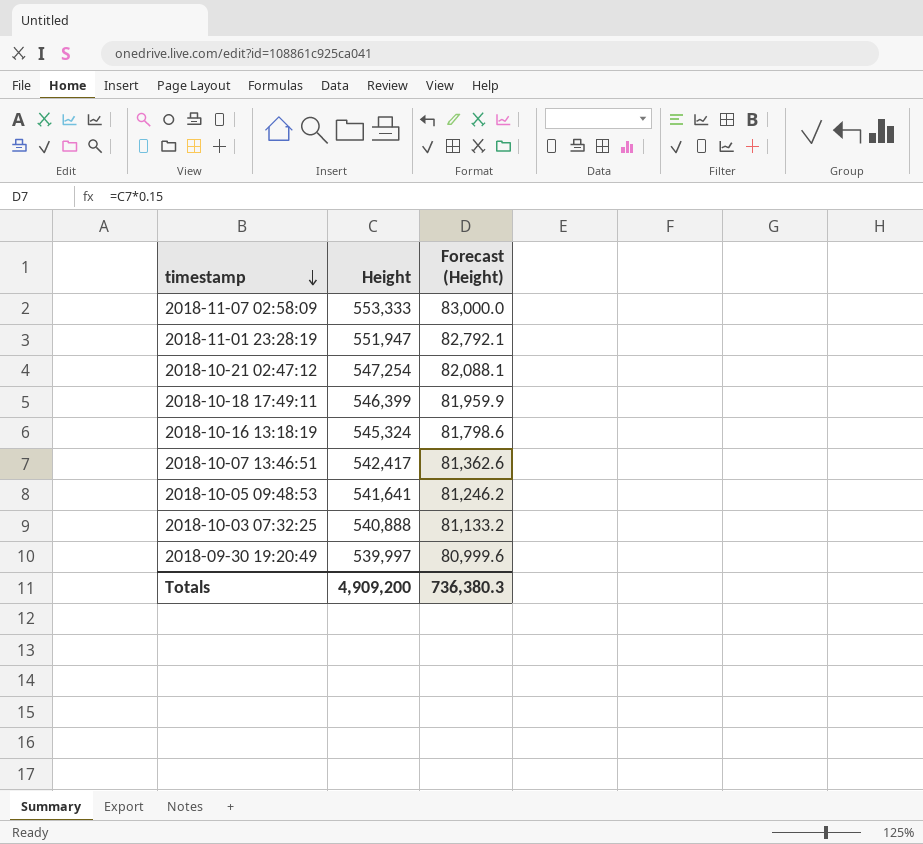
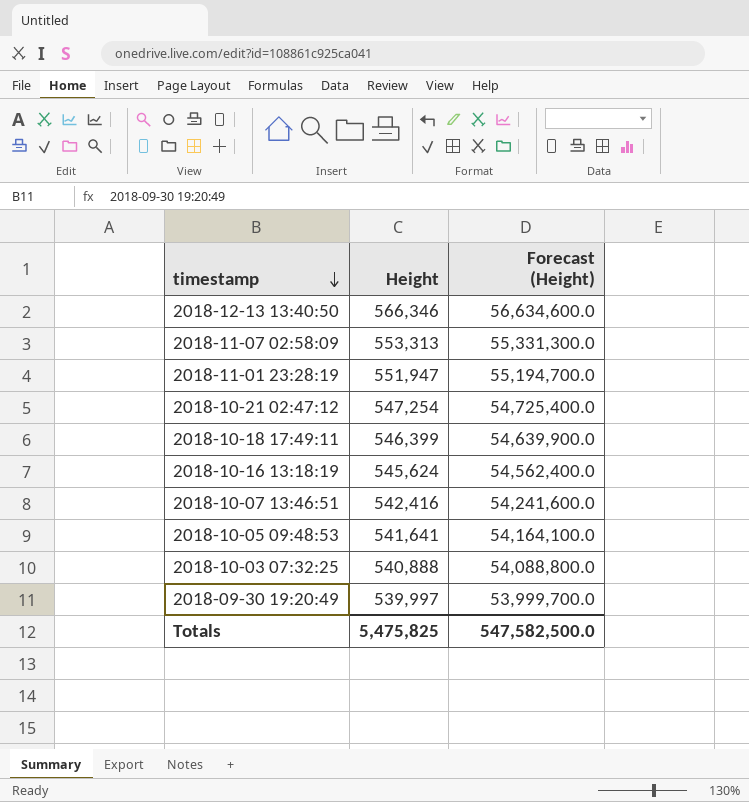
column Forecast (Height) | formula: [Height] * 0.15 -> [Height] * 100
row 2018-12-13 13:40:50: none -> 566,346 | 56,634,600.0
2018-11-07 02:58:09 | Height: 553,333 -> 553,313
2018-10-16 13:18:19 | Height: 545,324 -> 545,624
2018-10-07 13:46:51 | Height: 542,417 -> 542,416
Totals | Height: 4,909,200 -> 5,475,825
Totals | Forecast (Height): 736,380.3 -> 547,582,500.0

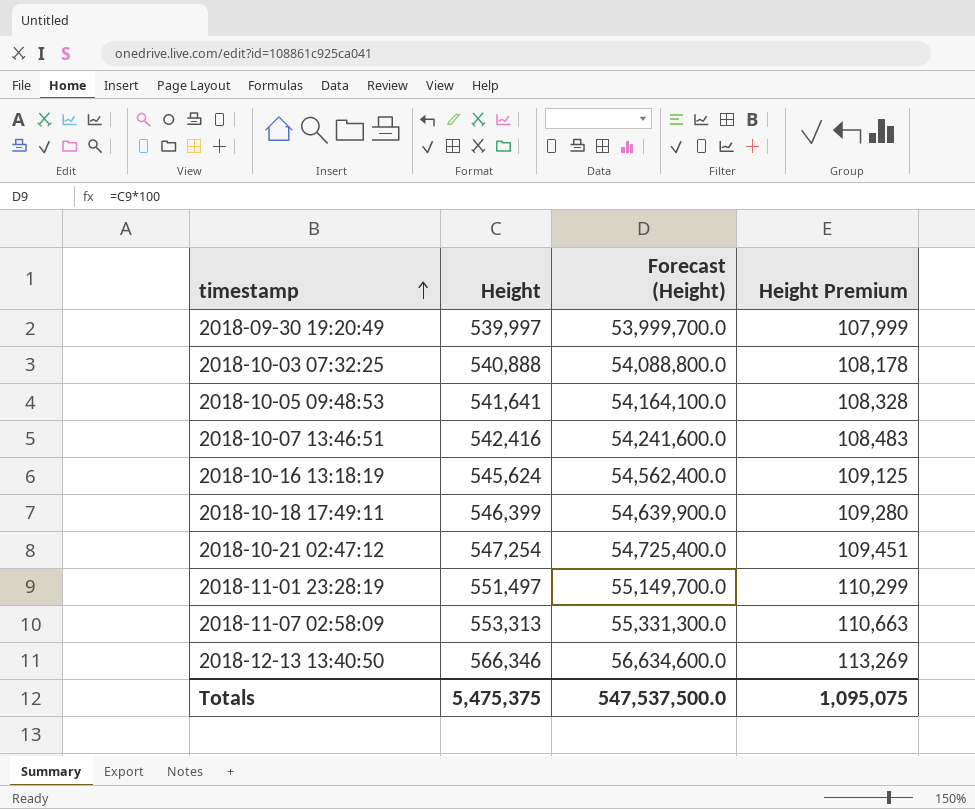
row order: timestamp descending -> timestamp ascending
column Height Premium | formula: none -> [Height] * 0.2
2018-11-01 23:28:19 | Height: 551,947 -> 551,497
2018-11-01 23:28:19 | Forecast (Height): 55,194,700.0 -> 55,149,700.0
Totals | Height: 5,475,825 -> 5,475,375
Totals | Forecast (Height): 547,582,500.0 -> 547,537,500.0

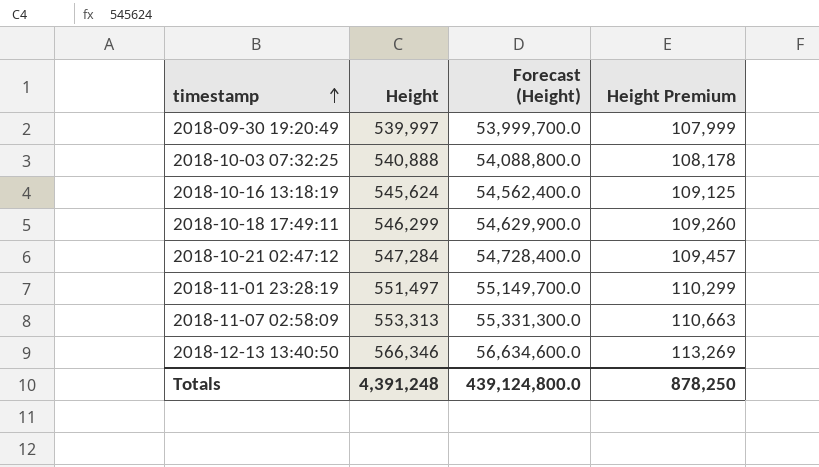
row 2018-10-05 09:48:53: 541,641 | 54,164,100.0 | 108,328 -> none
row 2018-10-07 13:46:51: 542,416 | 54,241,600.0 | 108,483 -> none
2018-10-18 17:49:11 | Height: 546,399 -> 546,299
2018-10-18 17:49:11 | Forecast (Height): 54,639,900.0 -> 54,629,900.0
2018-10-18 17:49:11 | Height Premium: 109,280 -> 109,260
2018-10-21 02:47:12 | Height: 547,254 -> 547,284
2018-10-21 02:47:12 | Forecast (Height): 54,725,400.0 -> 54,728,400.0
2018-10-21 02:47:12 | Height Premium: 109,451 -> 109,457
Totals | Height: 5,475,375 -> 4,391,248
Totals | Forecast (Height): 547,537,500.0 -> 439,124,800.0
Totals | Height Premium: 1,095,075 -> 878,250

